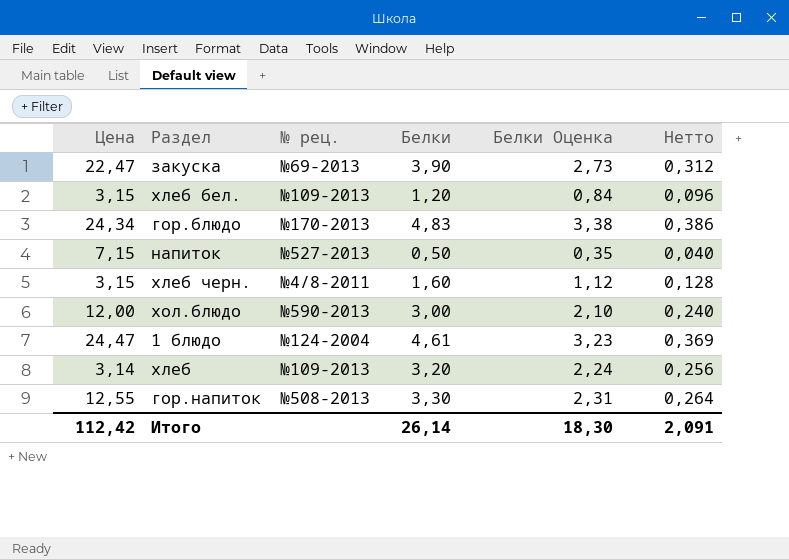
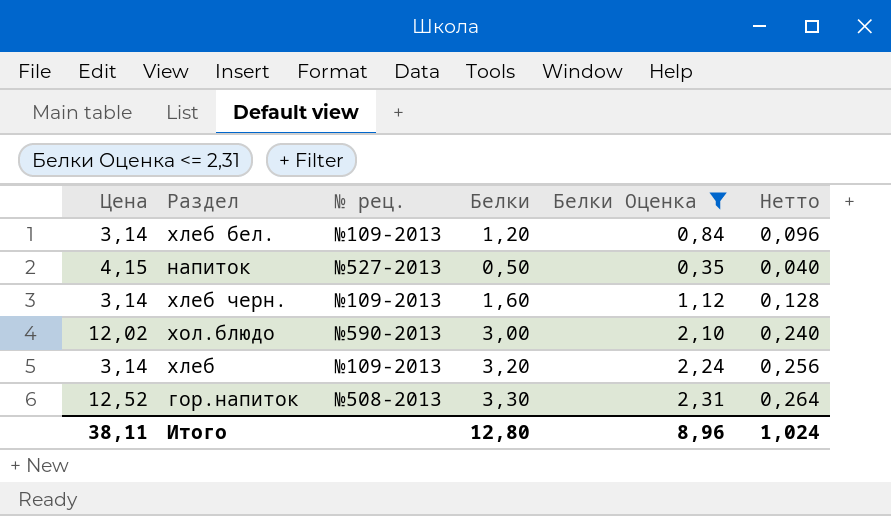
filter: none -> Белки Оценка <= 2,31
хлеб бел. | Цена: 3,15 -> 3,14
напиток | Цена: 7,15 -> 4,15
хлеб черн. | Цена: 3,15 -> 3,14
хлеб черн. | № рец.: №4/8-2011 -> №109-2013
хол.блюдо | Цена: 12,00 -> 12,02
гор.напиток | Цена: 12,55 -> 12,52
Итого | Цена: 112,42 -> 38,11
Итого | Белки: 26,14 -> 12,80
Итого | Белки Оценка: 18,30 -> 8,96
Итого | Нетто: 2,091 -> 1,024

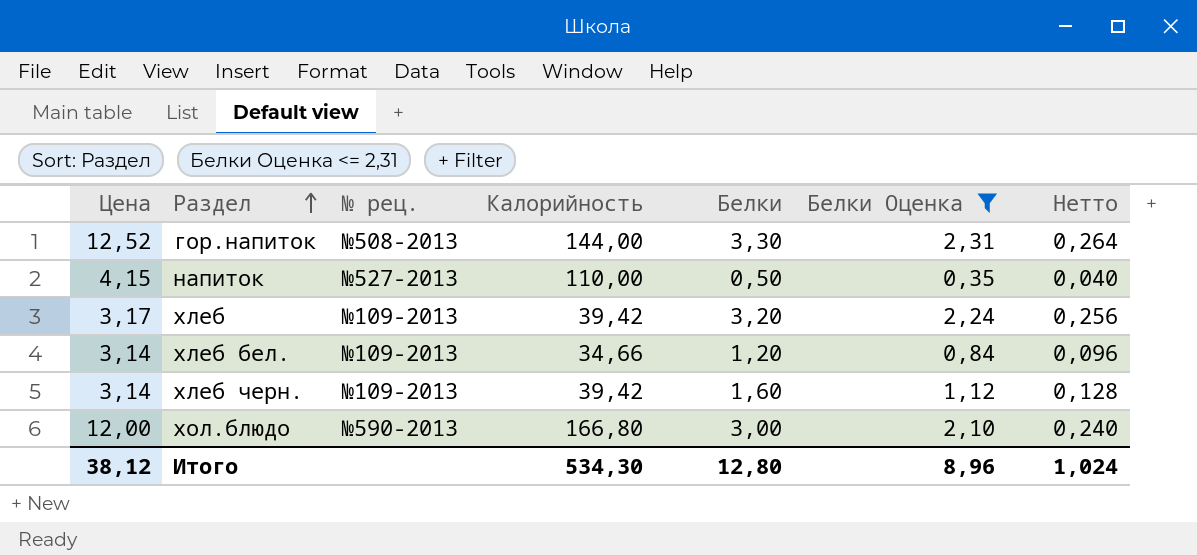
row order: none -> Раздел ascending
column Калорийность | position: none -> 4
хлеб | Цена: 3,14 -> 3,17
хол.блюдо | Цена: 12,02 -> 12,00
Итого | Цена: 38,11 -> 38,12

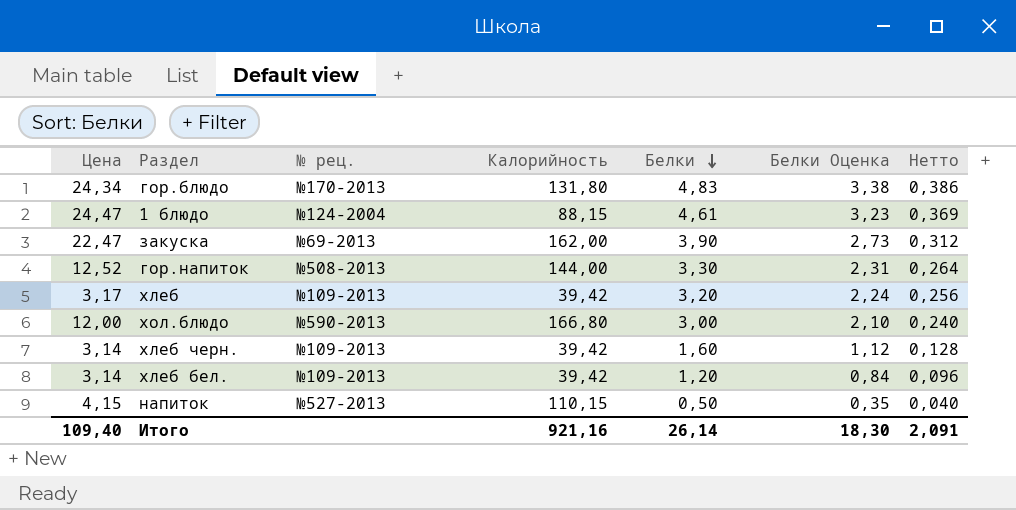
filter: Белки Оценка <= 2,31 -> none
row order: Раздел ascending -> Белки descending
хлеб бел. | Калорийность: 34,66 -> 39,42
напиток | Калорийность: 110,00 -> 110,15
Итого | Цена: 38,12 -> 109,40
Итого | Калорийность: 534,30 -> 921,16
Итого | Белки: 12,80 -> 26,14
Итого | Белки Оценка: 8,96 -> 18,30
Итого | Нетто: 1,024 -> 2,091

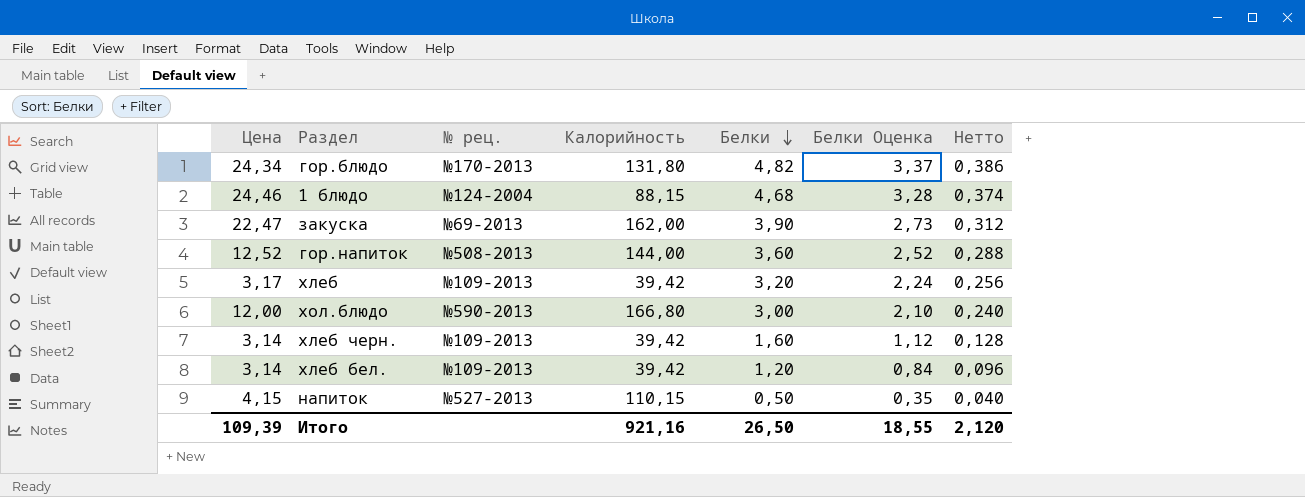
гор.блюдо | Белки: 4,83 -> 4,82
гор.блюдо | Белки Оценка: 3,38 -> 3,37
1 блюдо | Цена: 24,47 -> 24,46
1 блюдо | Белки: 4,61 -> 4,68
1 блюдо | Белки Оценка: 3,23 -> 3,28
1 блюдо | Нетто: 0,369 -> 0,374
гор.напиток | Белки: 3,30 -> 3,60
гор.напиток | Белки Оценка: 2,31 -> 2,52
гор.напиток | Нетто: 0,264 -> 0,288
Итого | Цена: 109,40 -> 109,39
Итого | Белки: 26,14 -> 26,50
Итого | Белки Оценка: 18,30 -> 18,55
Итого | Нетто: 2,091 -> 2,120

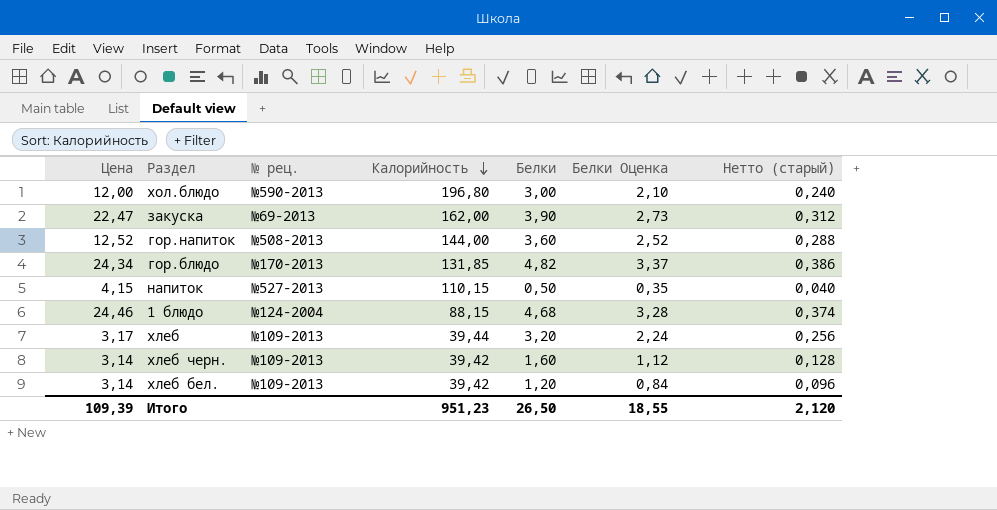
row order: Белки descending -> Калорийность descending
column name: Нетто -> Нетто (старый)
хол.блюдо | Калорийность: 166,80 -> 196,80
гор.блюдо | Калорийность: 131,80 -> 131,85
хлеб | Калорийность: 39,42 -> 39,44
Итого | Калорийность: 921,16 -> 951,23

